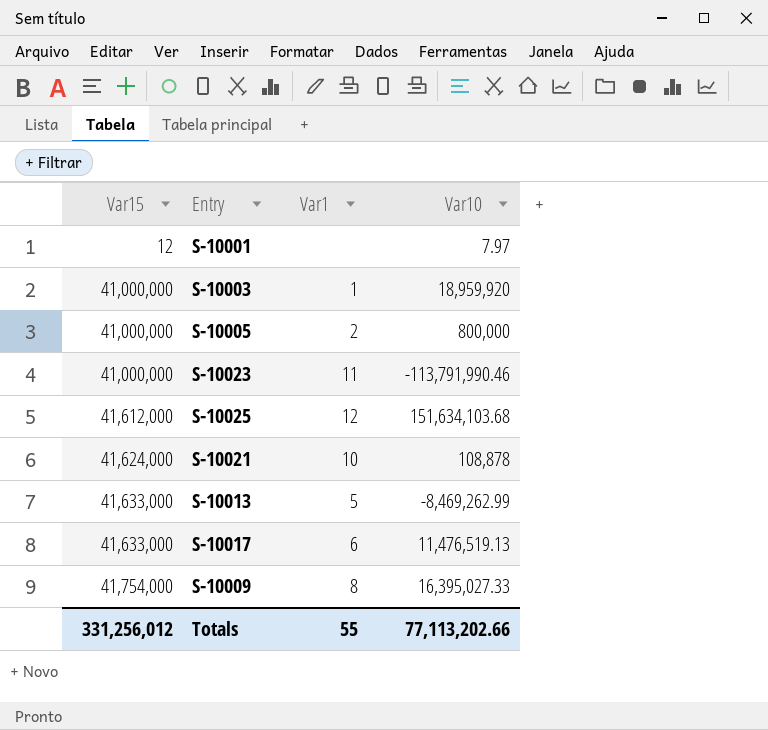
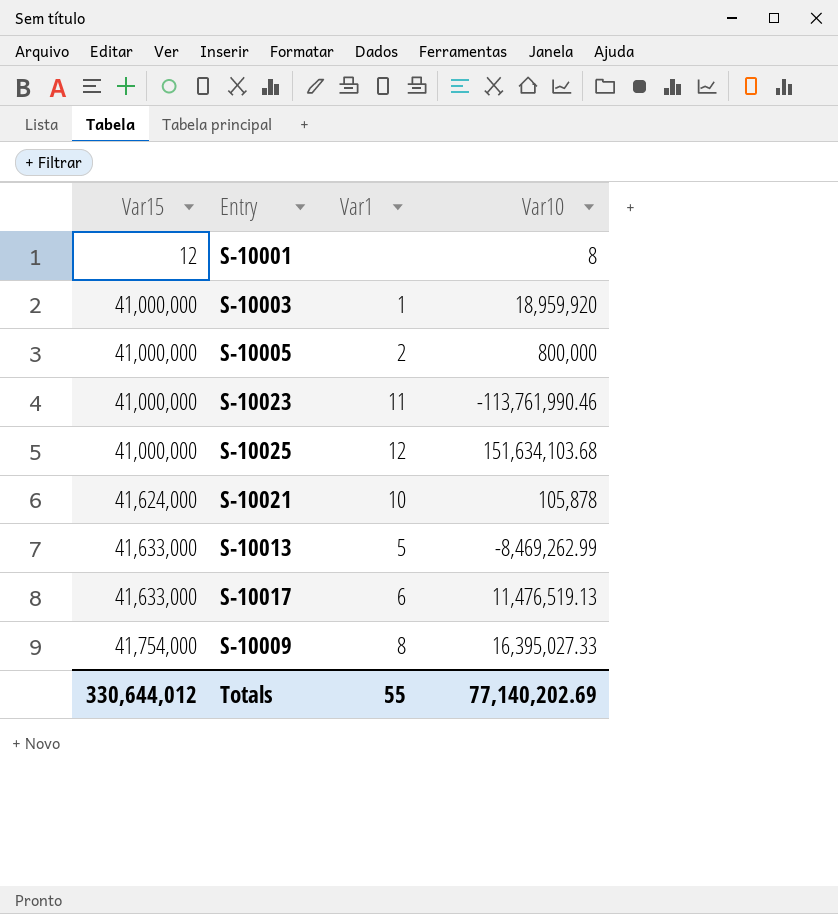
S-10001 | Var10: 7.97 -> 8
S-10023 | Var10: -113,791,990.46 -> -113,761,990.46
S-10025 | Var15: 41,612,000 -> 41,000,000
S-10021 | Var10: 108,878 -> 105,878
Totals | Var15: 331,256,012 -> 330,644,012
Totals | Var10: 77,113,202.66 -> 77,140,202.69

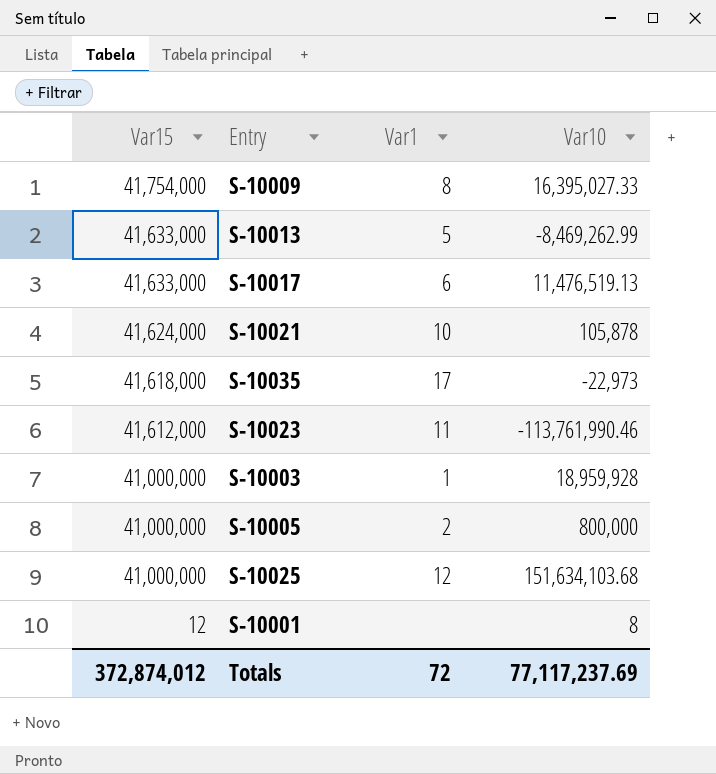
row order: Var15 ascending -> Var15 descending
row S-10035: none -> 41,618,000 | 17 | -22,973
S-10023 | Var15: 41,000,000 -> 41,612,000
S-10003 | Var10: 18,959,920 -> 18,959,928
Totals | Var15: 330,644,012 -> 372,874,012
Totals | Var1: 55 -> 72
Totals | Var10: 77,140,202.69 -> 77,117,237.69

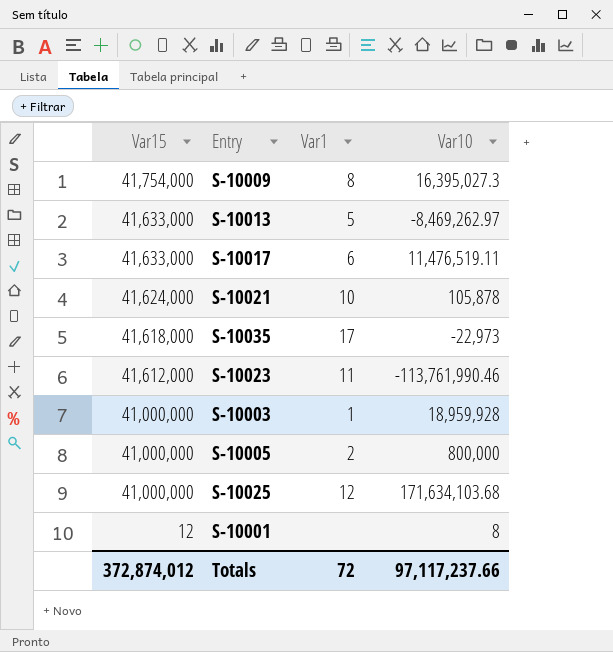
S-10009 | Var10: 16,395,027.33 -> 16,395,027.3
S-10013 | Var10: -8,469,262.99 -> -8,469,262.97
S-10017 | Var10: 11,476,519.13 -> 11,476,519.11
S-10025 | Var10: 151,634,103.68 -> 171,634,103.68
Totals | Var10: 77,117,237.69 -> 97,117,237.66

